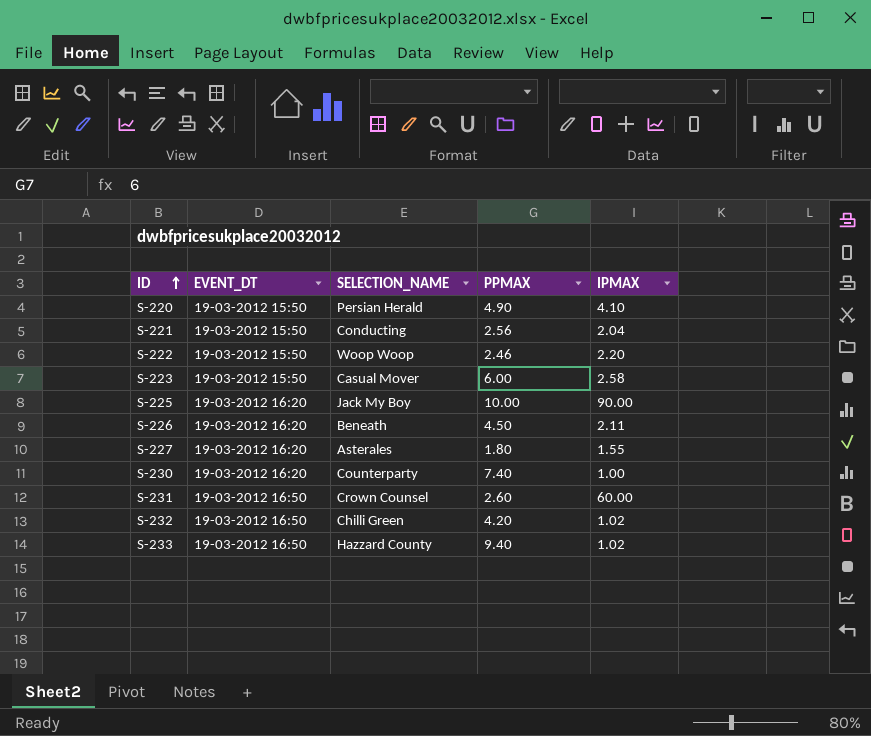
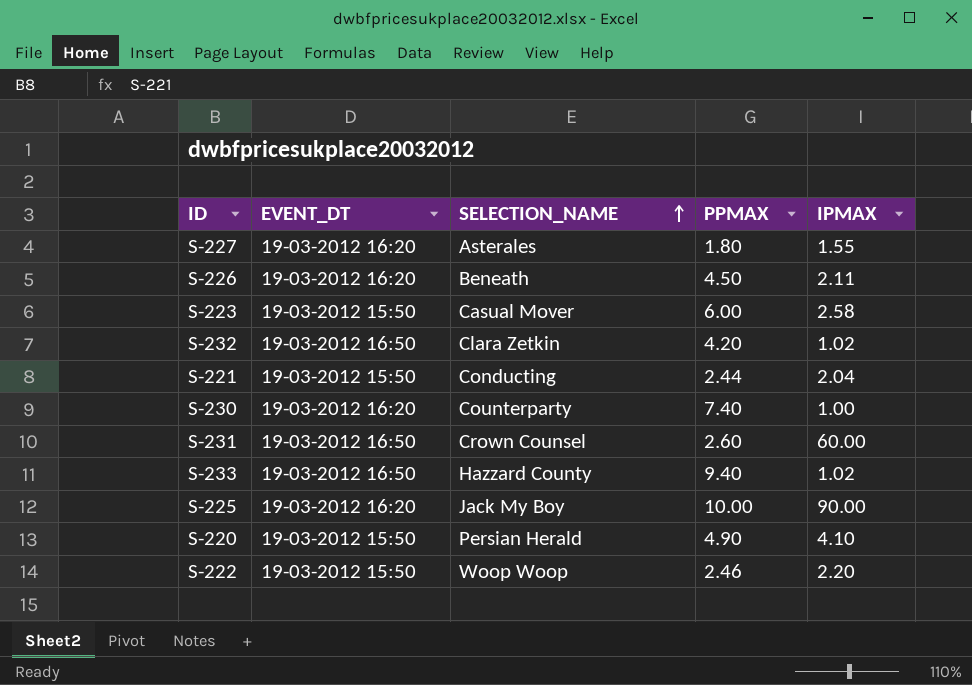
row order: ID ascending -> SELECTION_NAME ascending
S-232 | SELECTION_NAME: Chilli Green -> Clara Zetkin
S-221 | PPMAX: 2.56 -> 2.44

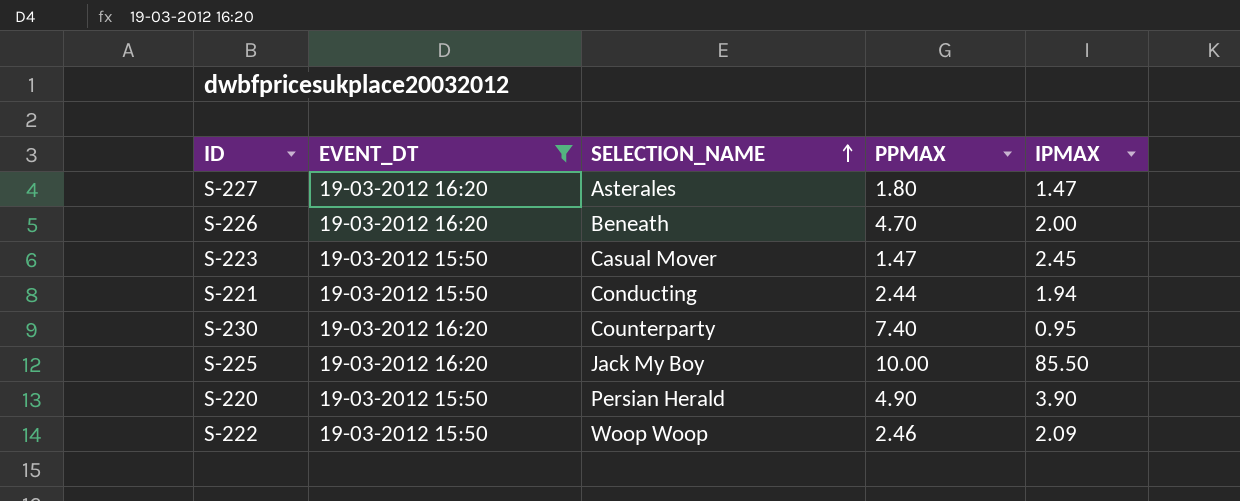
filter: none -> EVENT_DT != 19-03-2012 16:50
S-227 | IPMAX: 1.55 -> 1.47
S-226 | PPMAX: 4.50 -> 4.70
S-226 | IPMAX: 2.11 -> 2.00
S-223 | PPMAX: 6.00 -> 1.47
S-223 | IPMAX: 2.58 -> 2.45
S-221 | IPMAX: 2.04 -> 1.94
S-230 | IPMAX: 1.00 -> 0.95
S-225 | IPMAX: 90.00 -> 85.50
S-220 | IPMAX: 4.10 -> 3.90
S-222 | IPMAX: 2.20 -> 2.09

